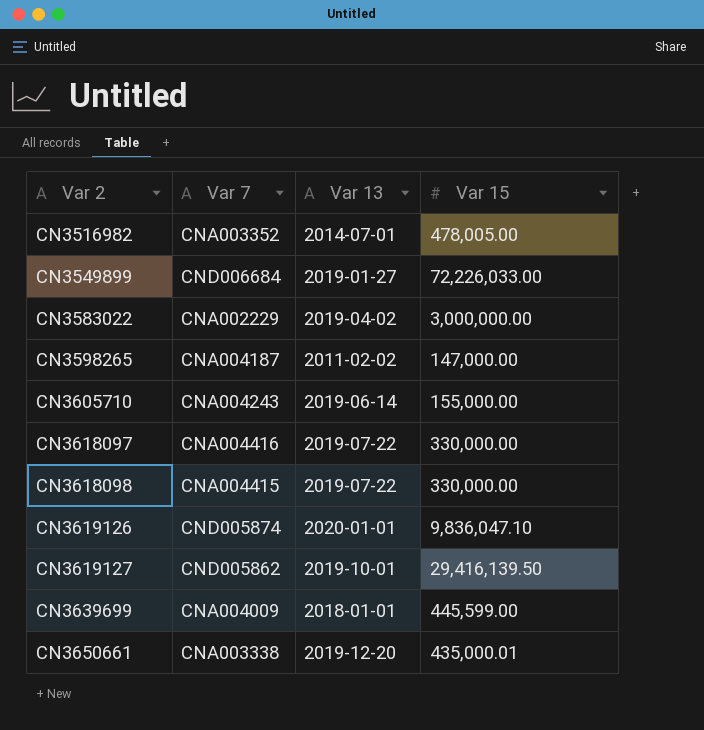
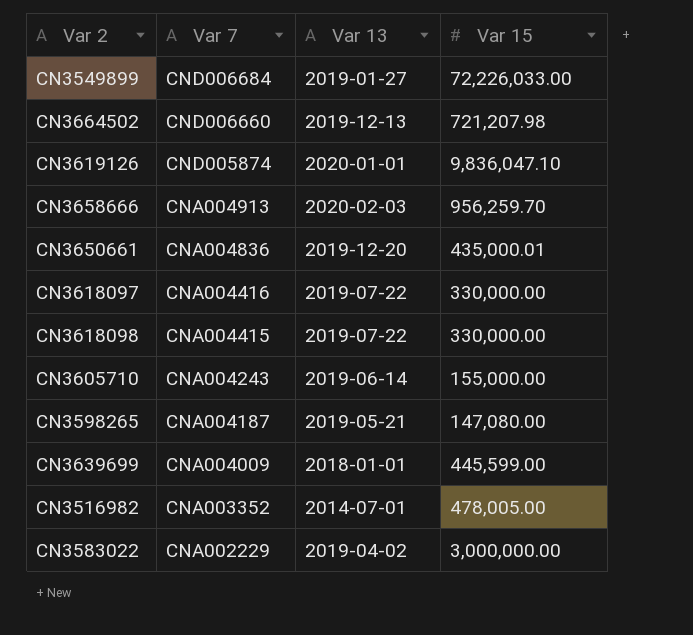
row order: Var 2 ascending -> Var 7 descending
row CN3619127: CND005862 | 2019-10-01 | 29,416,139.50 -> none
row CN3664502: none -> CND006660 | 2019-12-13 | 721,207.98
row CN3658666: none -> CNA004913 | 2020-02-03 | 956,259.70
CN3650661 | Var 7: CNA003338 -> CNA004836
CN3598265 | Var 13: 2011-02-02 -> 2019-05-21
CN3598265 | Var 15: 147,000.00 -> 147,080.00

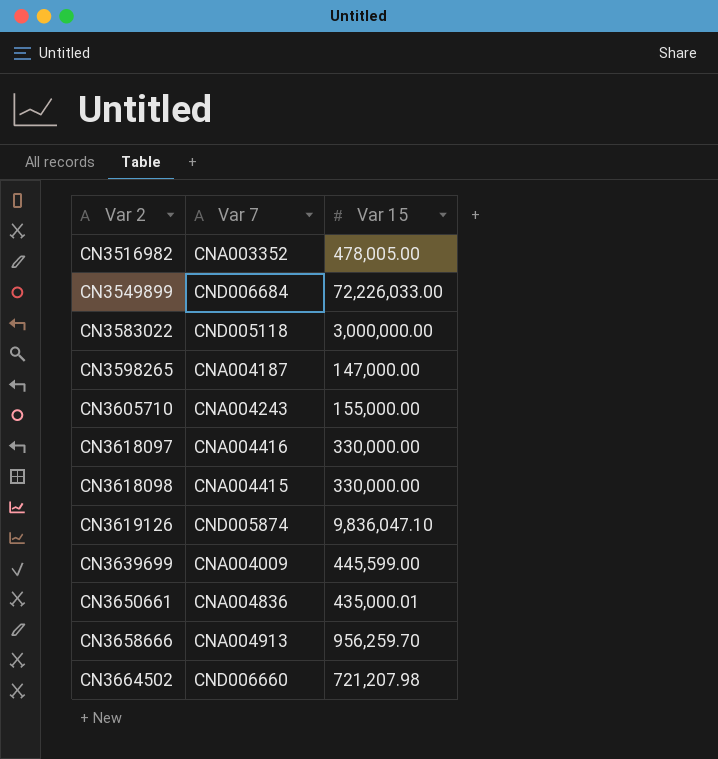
row order: Var 7 descending -> Var 2 ascending
column Var 13 | position: 3 -> none
CN3583022 | Var 7: CNA002229 -> CND005118
CN3598265 | Var 15: 147,080.00 -> 147,000.00

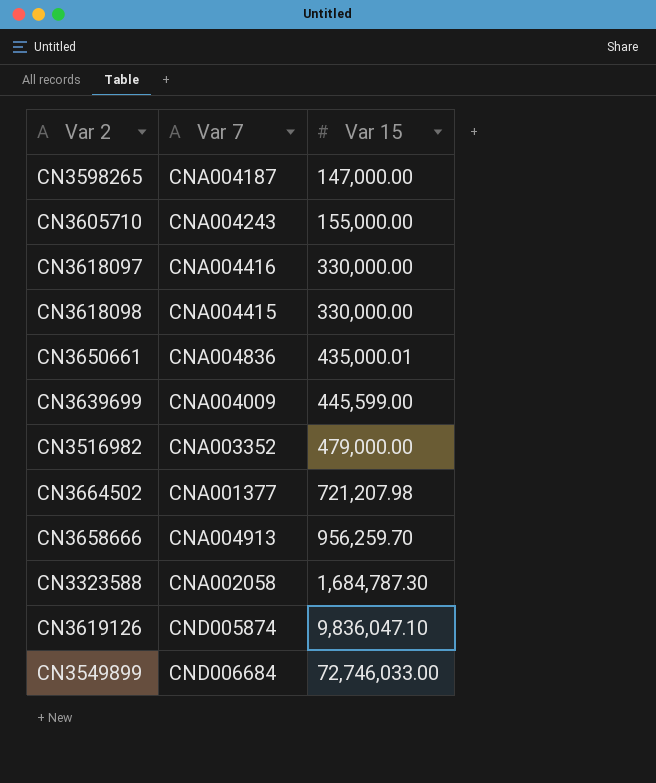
row order: Var 2 ascending -> Var 15 ascending
row CN3583022: CND005118 | 3,000,000.00 -> none
CN3516982 | Var 15: 478,005.00 -> 479,000.00
CN3664502 | Var 7: CND006660 -> CNA001377
row CN3323588: none -> CNA002058 | 1,684,787.30
CN3549899 | Var 15: 72,226,033.00 -> 72,746,033.00

